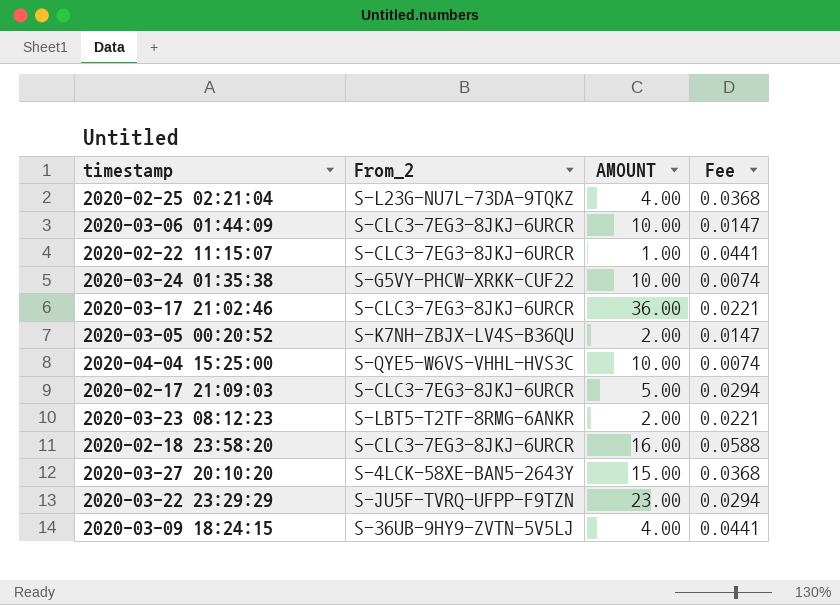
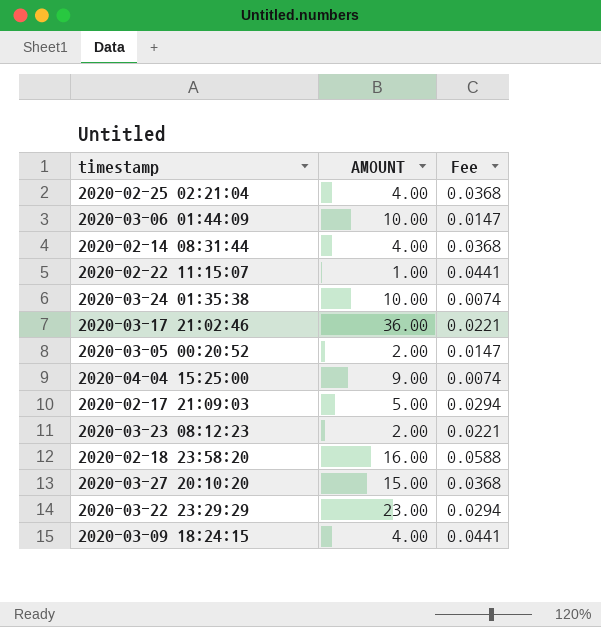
column From_2 | position: 2 -> none
row 2020-02-14 08:31:44: none -> 4.00 | 0.0368
2020-04-04 15:25:00 | AMOUNT: 10.00 -> 9.00

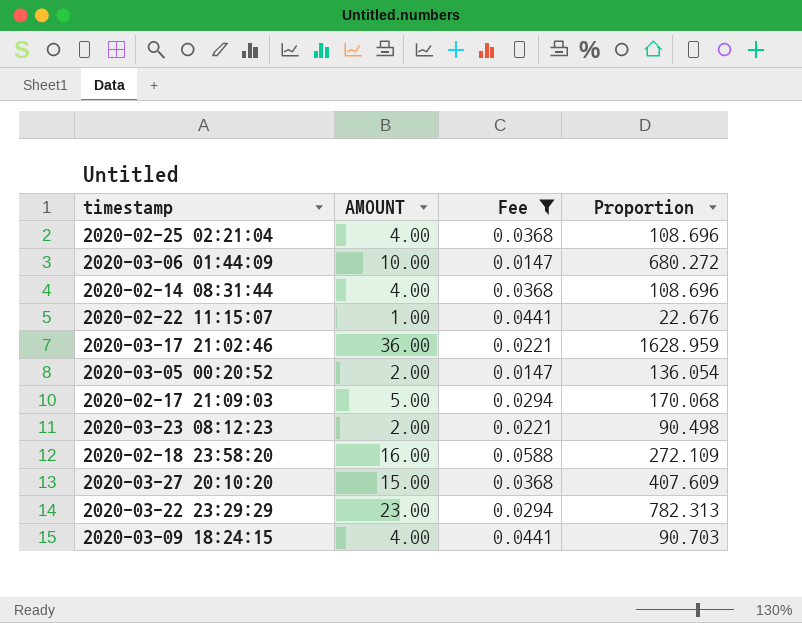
filter: none -> Fee != 0.0074
column Proportion | formula: none -> [AMOUNT] / [Fee]

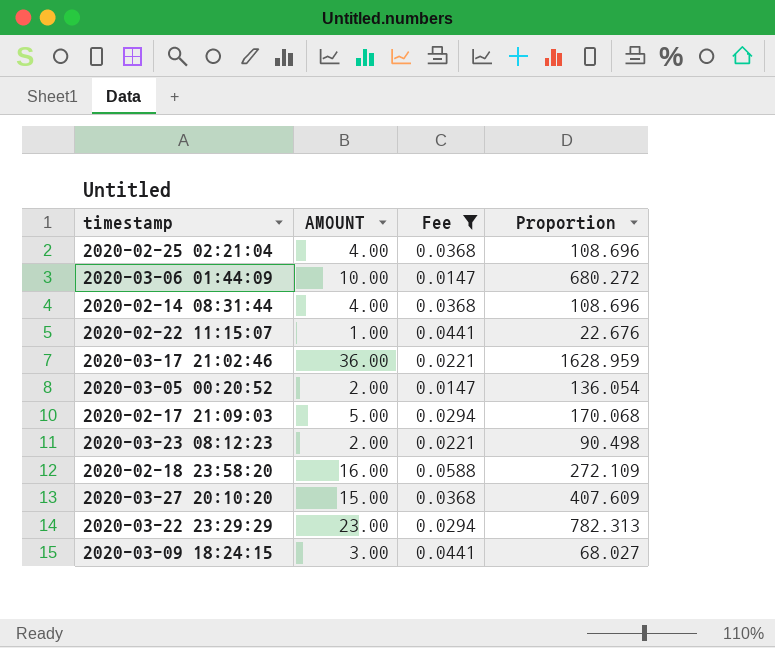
2020-03-09 18:24:15 | AMOUNT: 4.00 -> 3.00
2020-03-09 18:24:15 | Proportion: 90.703 -> 68.027

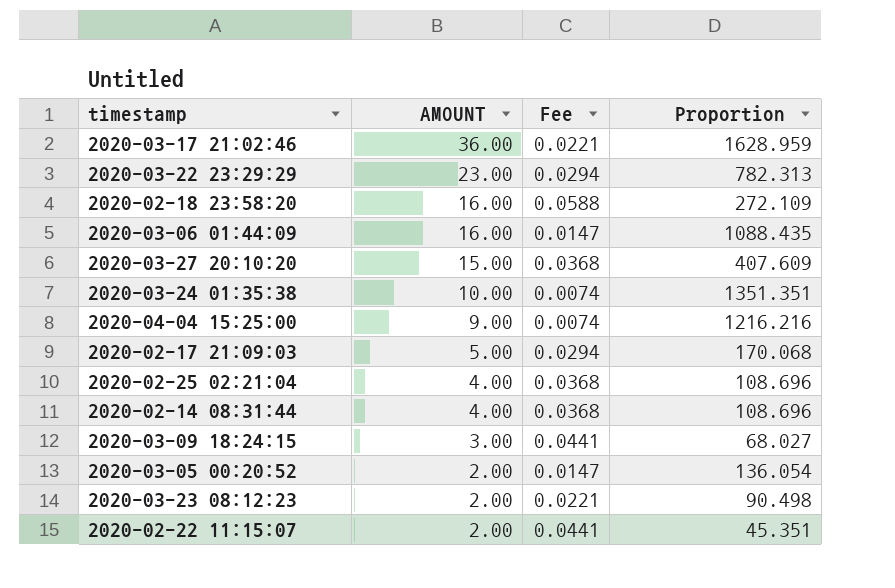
filter: Fee != 0.0074 -> none
row order: none -> AMOUNT descending
2020-03-06 01:44:09 | AMOUNT: 10.00 -> 16.00
2020-03-06 01:44:09 | Proportion: 680.272 -> 1088.435
2020-02-22 11:15:07 | AMOUNT: 1.00 -> 2.00
2020-02-22 11:15:07 | Proportion: 22.676 -> 45.351

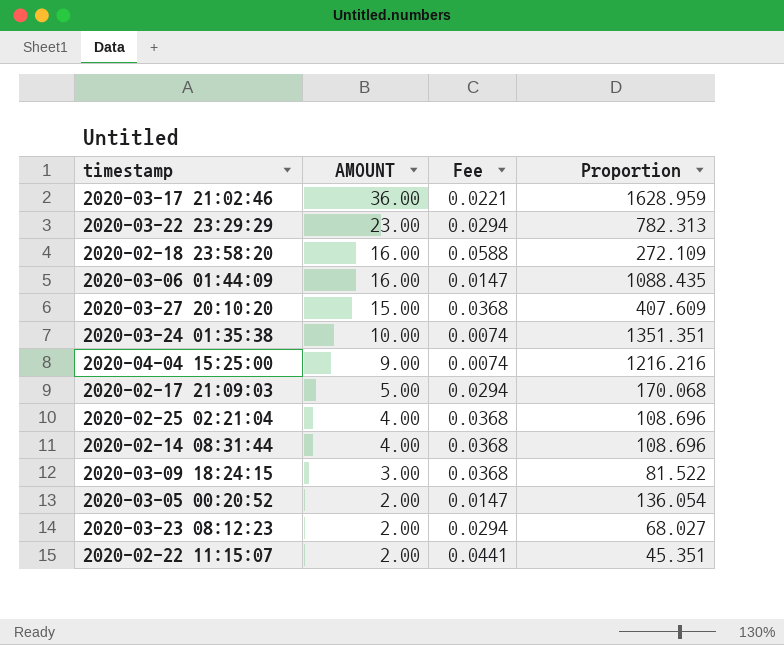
2020-03-09 18:24:15 | Fee: 0.0441 -> 0.0368
2020-03-09 18:24:15 | Proportion: 68.027 -> 81.522
2020-03-23 08:12:23 | Fee: 0.0221 -> 0.0294
2020-03-23 08:12:23 | Proportion: 90.498 -> 68.027

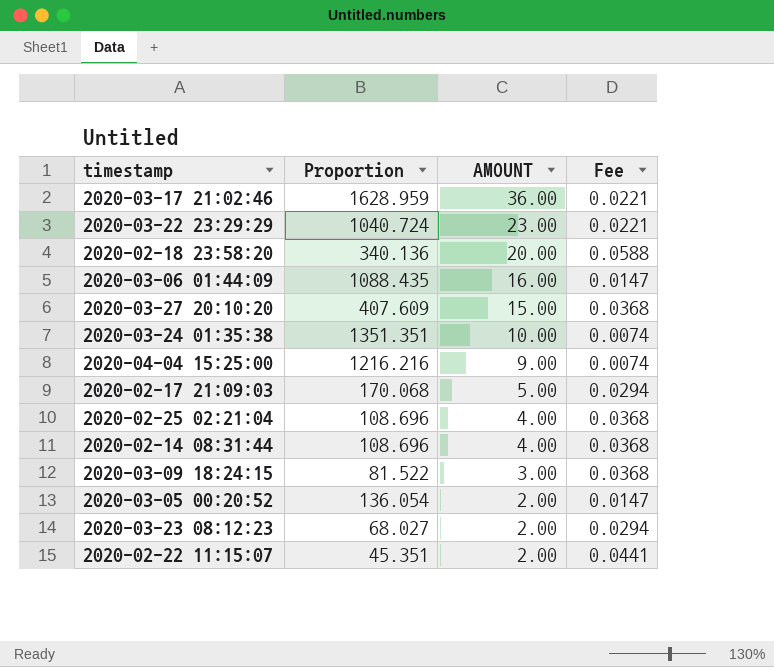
column Proportion | position: 4 -> 2
2020-03-22 23:29:29 | Proportion: 782.313 -> 1040.724
2020-03-22 23:29:29 | Fee: 0.0294 -> 0.0221
2020-02-18 23:58:20 | Proportion: 272.109 -> 340.136
2020-02-18 23:58:20 | AMOUNT: 16.00 -> 20.00

